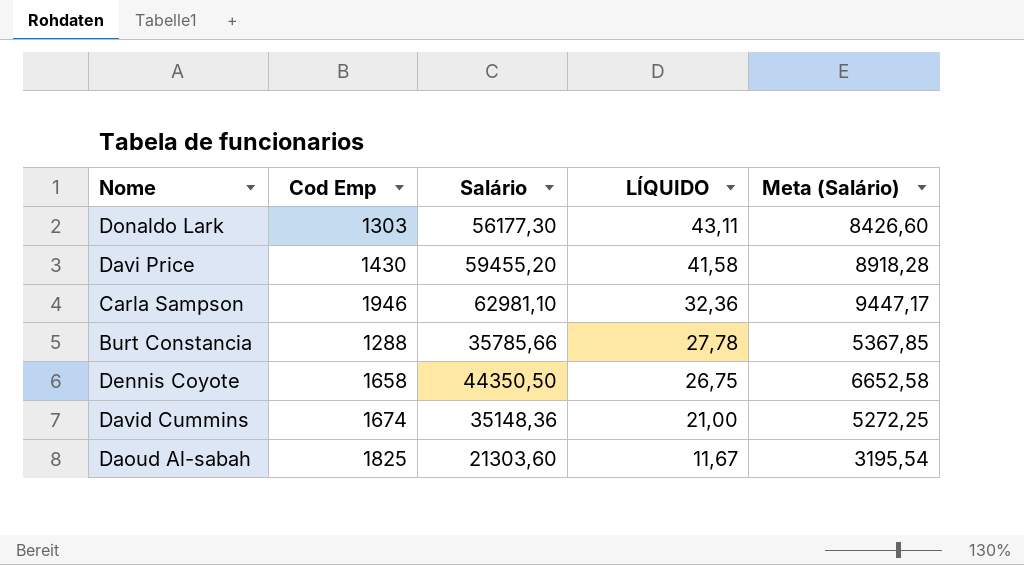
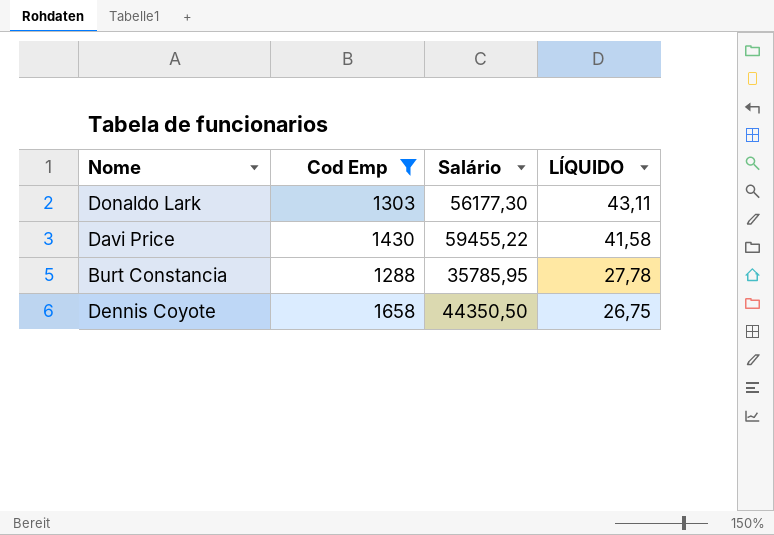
filter: none -> Cod Emp <= 1658
column Meta (Salário) | formula: [Salário] * 0,15 -> none
Davi Price | Salário: 59455,20 -> 59455,22
Burt Constancia | Salário: 35785,66 -> 35785,95

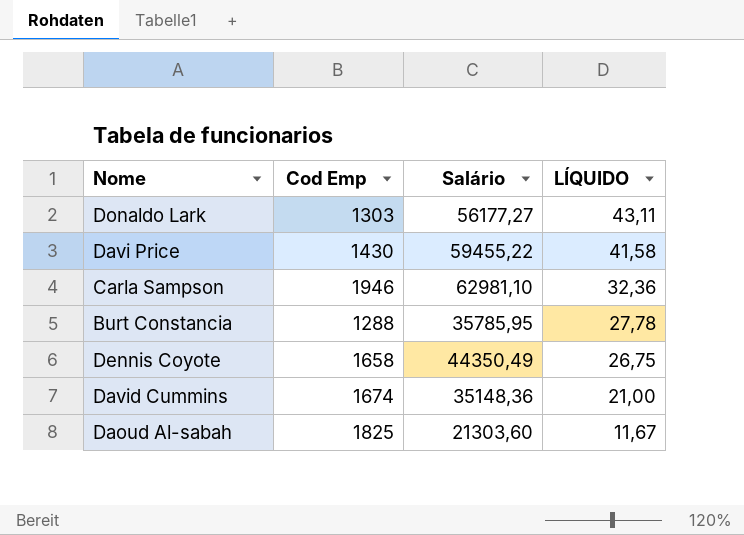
filter: Cod Emp <= 1658 -> none
Donaldo Lark | Salário: 56177,30 -> 56177,27
Dennis Coyote | Salário: 44350,50 -> 44350,49

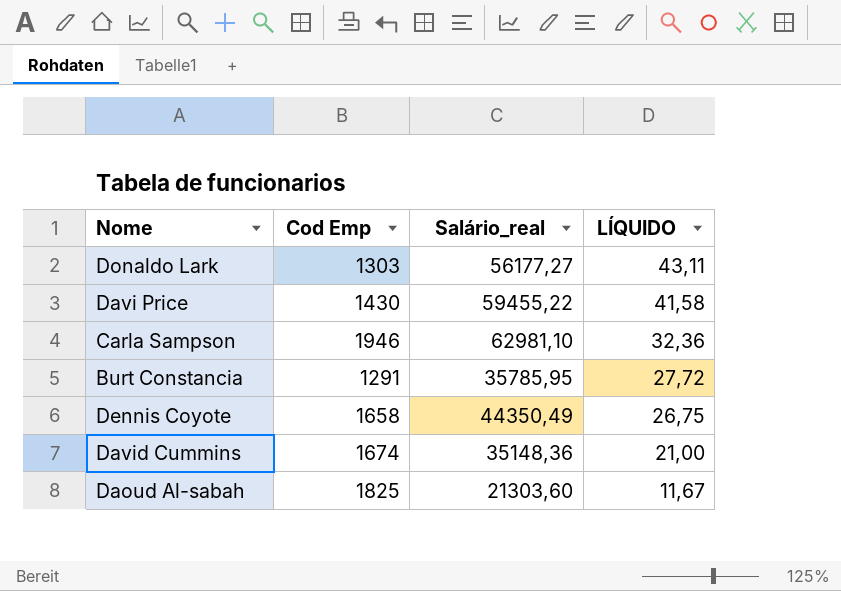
column name: Salário -> Salário_real
Burt Constancia | Cod Emp: 1288 -> 1291
Burt Constancia | LÍQUIDO: 27,78 -> 27,72

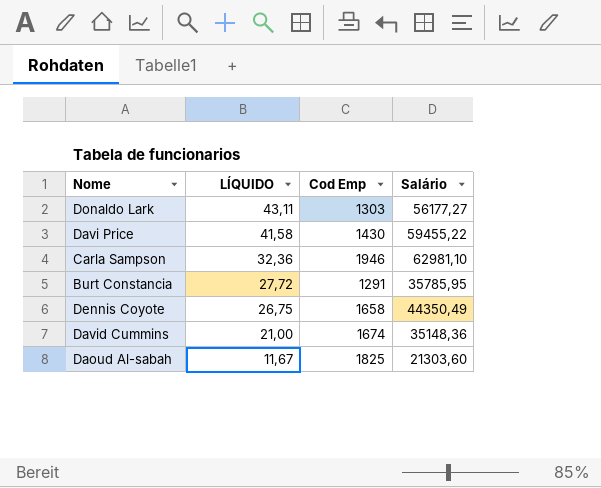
column LÍQUIDO | position: 4 -> 2
column name: Salário_real -> Salário

